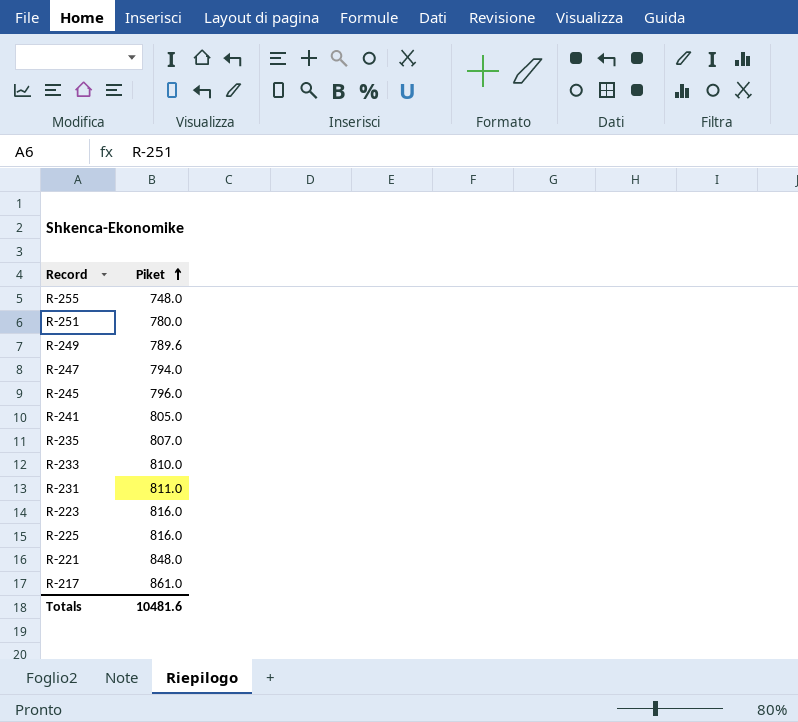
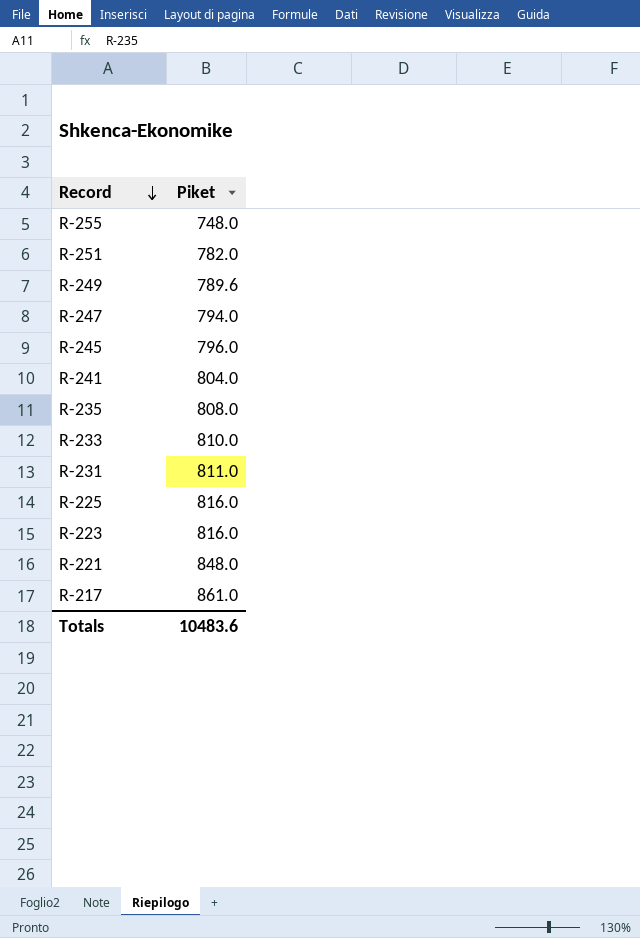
row order: Piket ascending -> Record descending
R-251 | Piket: 780.0 -> 782.0
R-241 | Piket: 805.0 -> 804.0
R-235 | Piket: 807.0 -> 808.0
Totals | Piket: 10481.6 -> 10483.6

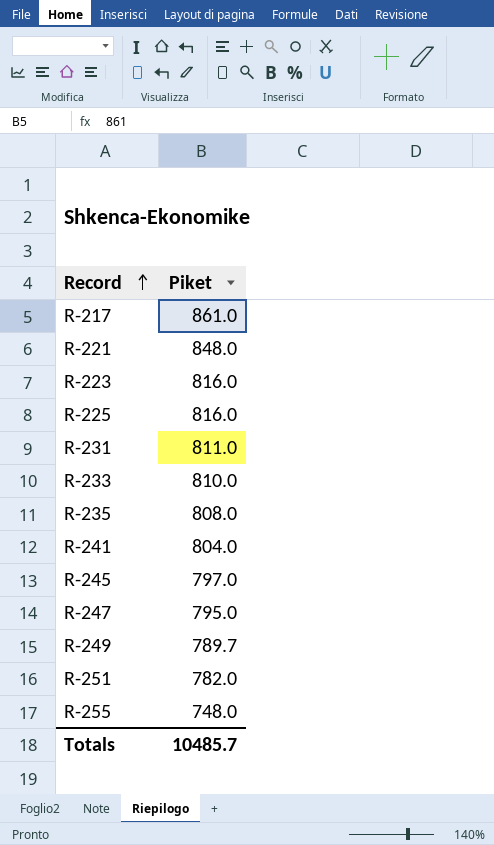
row order: Record descending -> Record ascending
R-245 | Piket: 796.0 -> 797.0
R-247 | Piket: 794.0 -> 795.0
R-249 | Piket: 789.6 -> 789.7
Totals | Piket: 10483.6 -> 10485.7

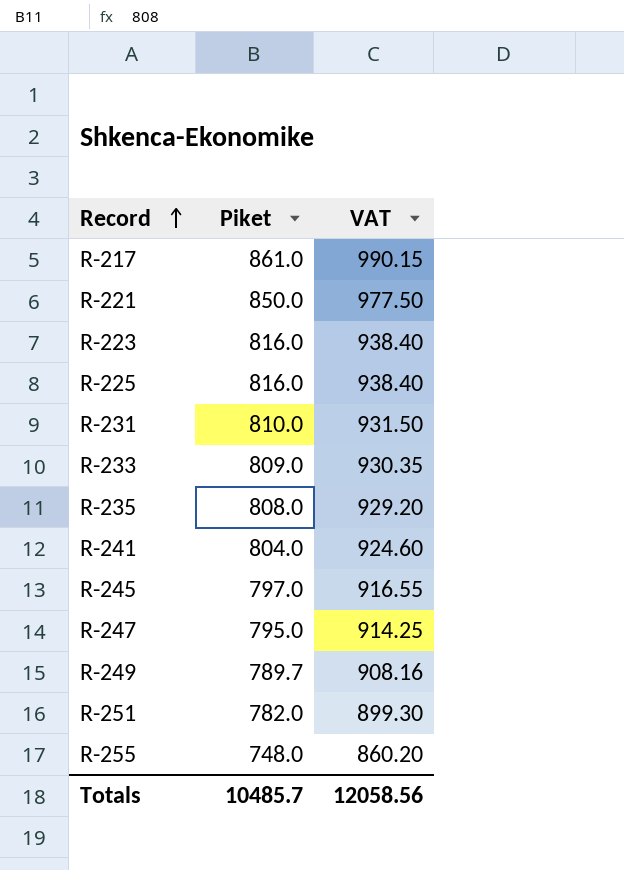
column VAT | formula: none -> [Piket] * 1.15
R-221 | Piket: 848.0 -> 850.0
R-231 | Piket: 811.0 -> 810.0
R-233 | Piket: 810.0 -> 809.0

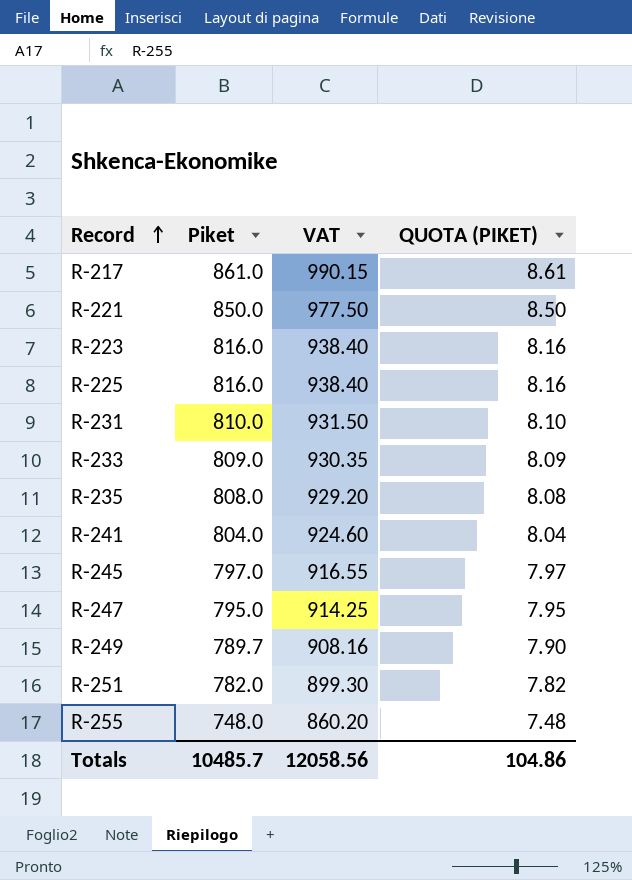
column QUOTA (PIKET) | formula: none -> [Piket] * 0.01

